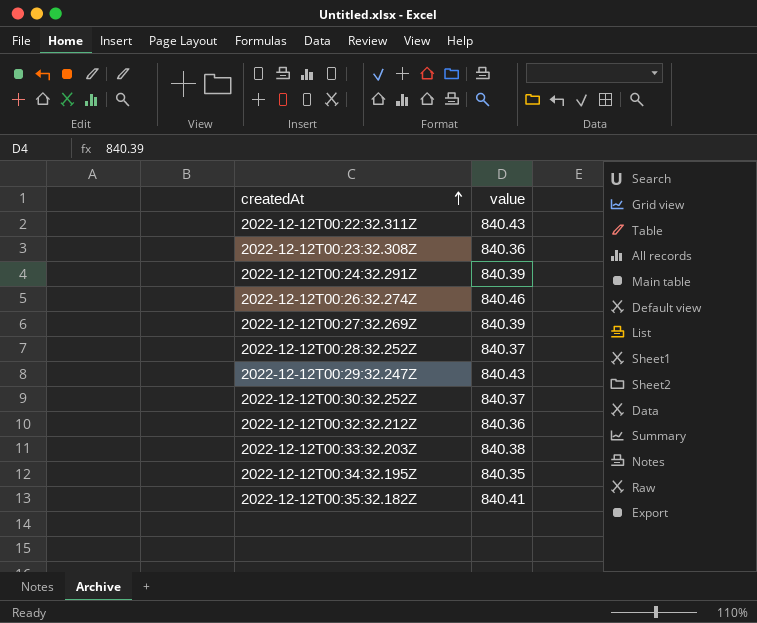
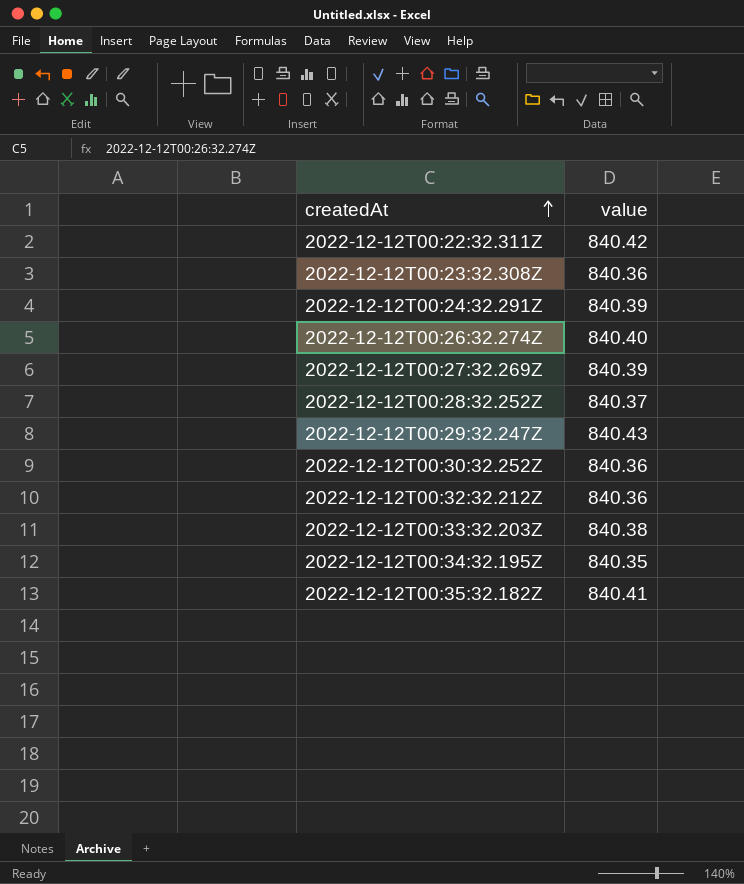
2022-12-12T00:22:32.311Z | value: 840.43 -> 840.42
2022-12-12T00:26:32.274Z | value: 840.46 -> 840.40
2022-12-12T00:30:32.252Z | value: 840.37 -> 840.36

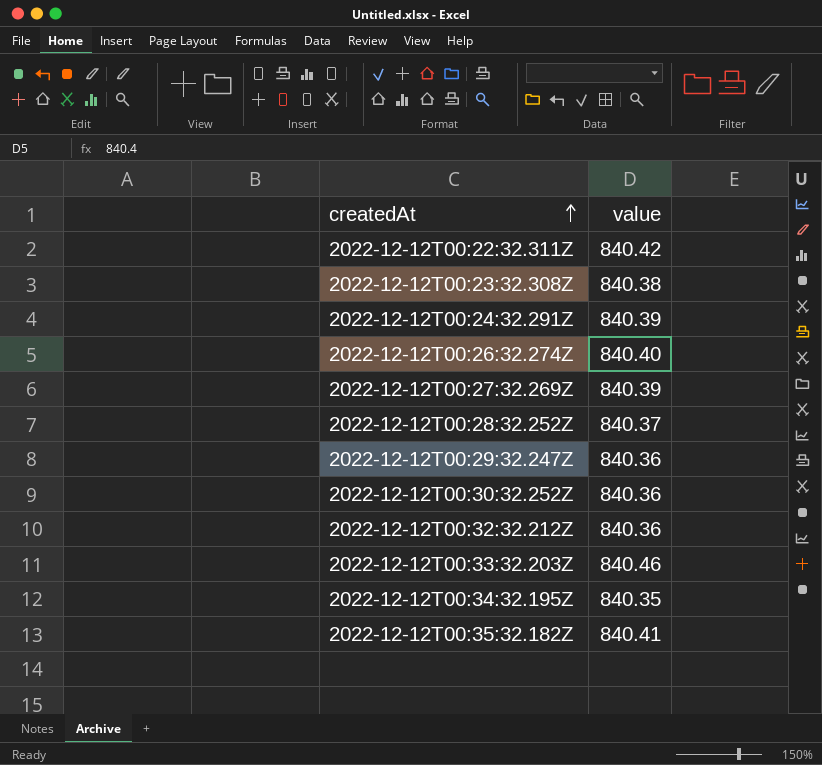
2022-12-12T00:23:32.308Z | value: 840.36 -> 840.38
2022-12-12T00:29:32.247Z | value: 840.43 -> 840.36
2022-12-12T00:33:32.203Z | value: 840.38 -> 840.46

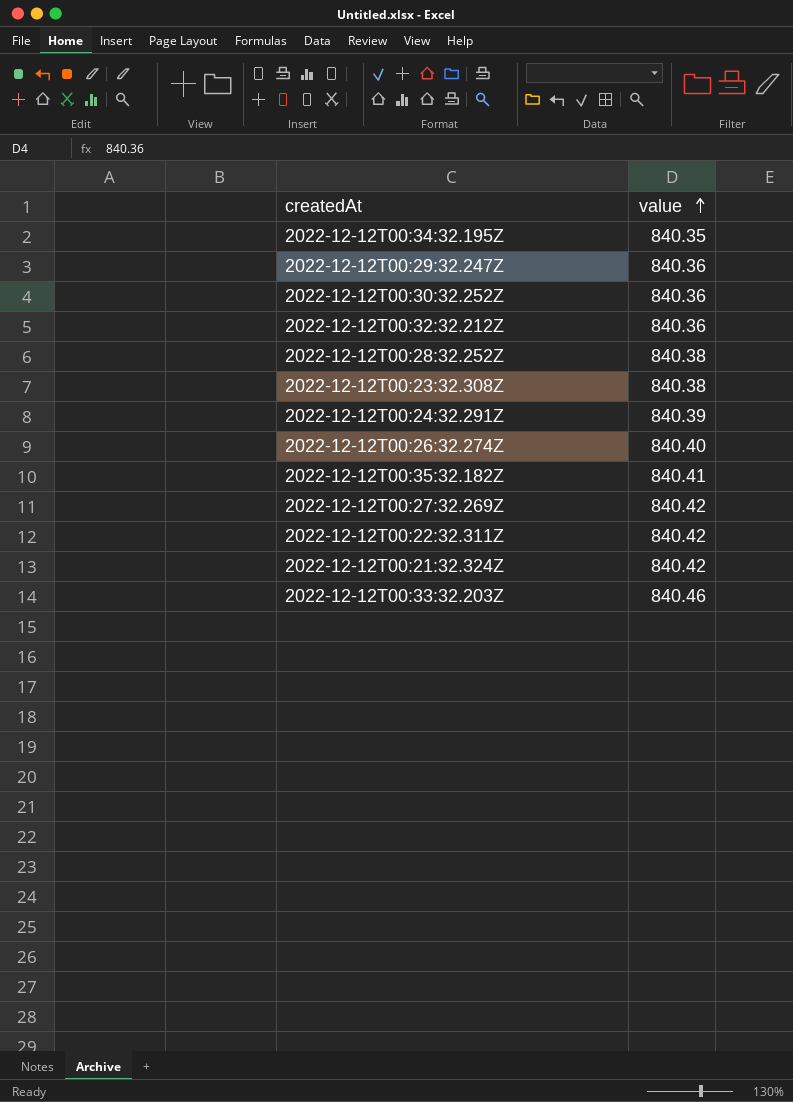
row order: createdAt ascending -> value ascending
2022-12-12T00:28:32.252Z | value: 840.37 -> 840.38
2022-12-12T00:27:32.269Z | value: 840.39 -> 840.42
row 2022-12-12T00:21:32.324Z: none -> 840.42

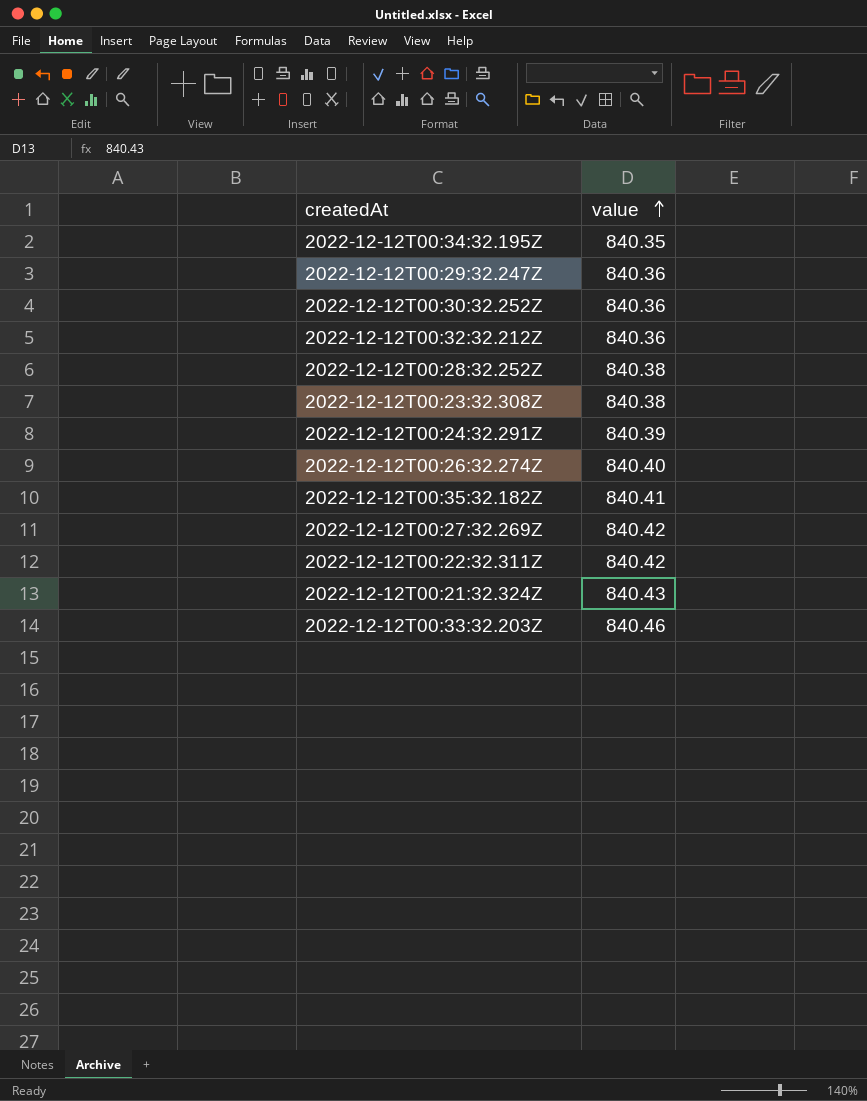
2022-12-12T00:21:32.324Z | value: 840.42 -> 840.43

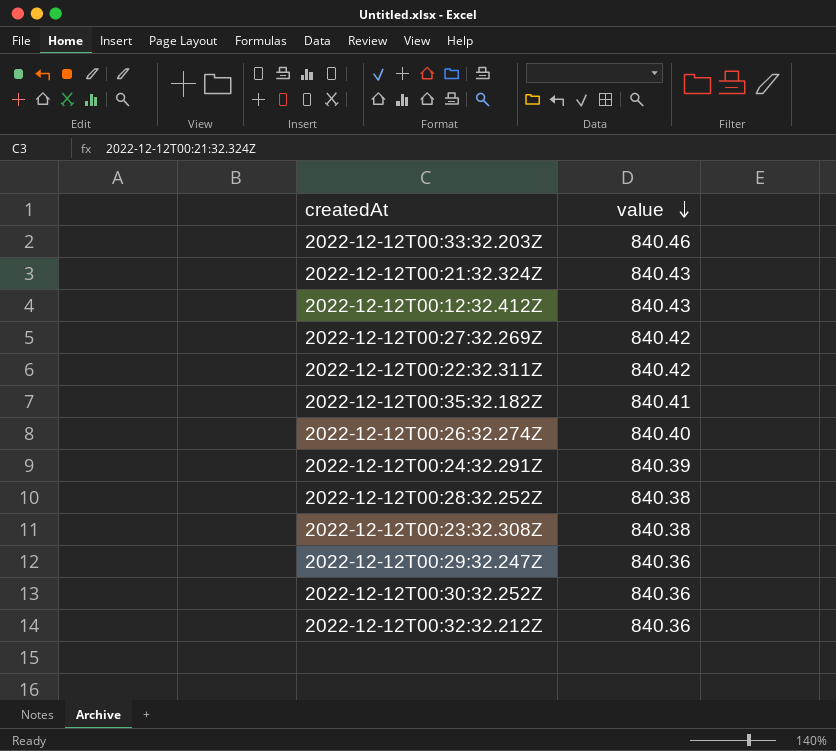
row order: value ascending -> value descending
row 2022-12-12T00:34:32.195Z: 840.35 -> none
row 2022-12-12T00:12:32.412Z: none -> 840.43

